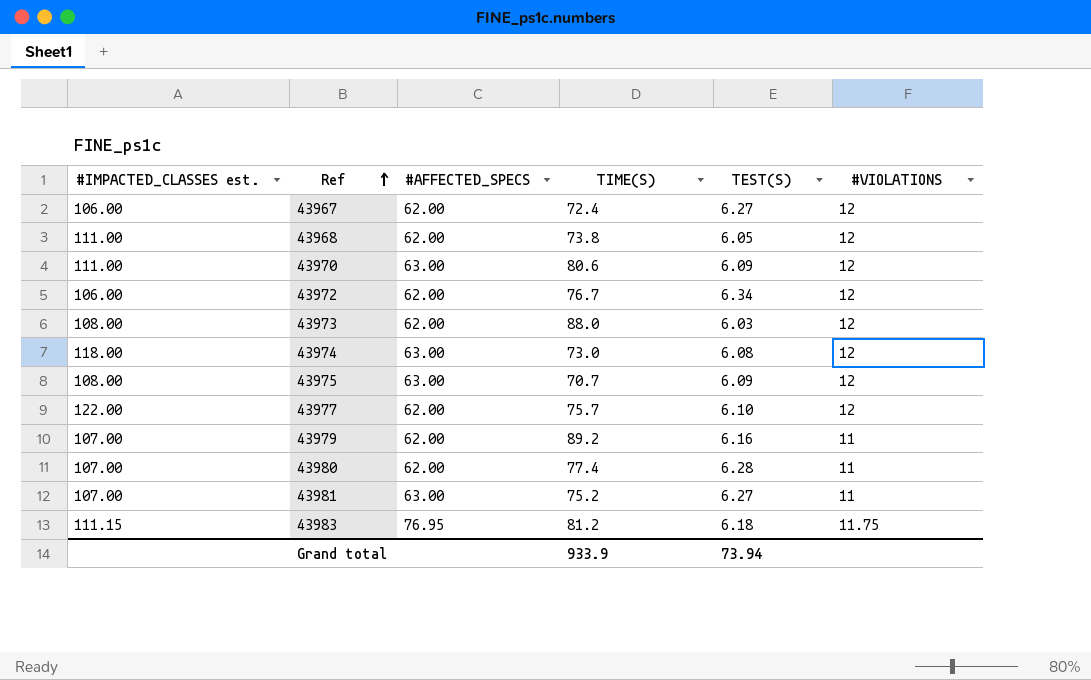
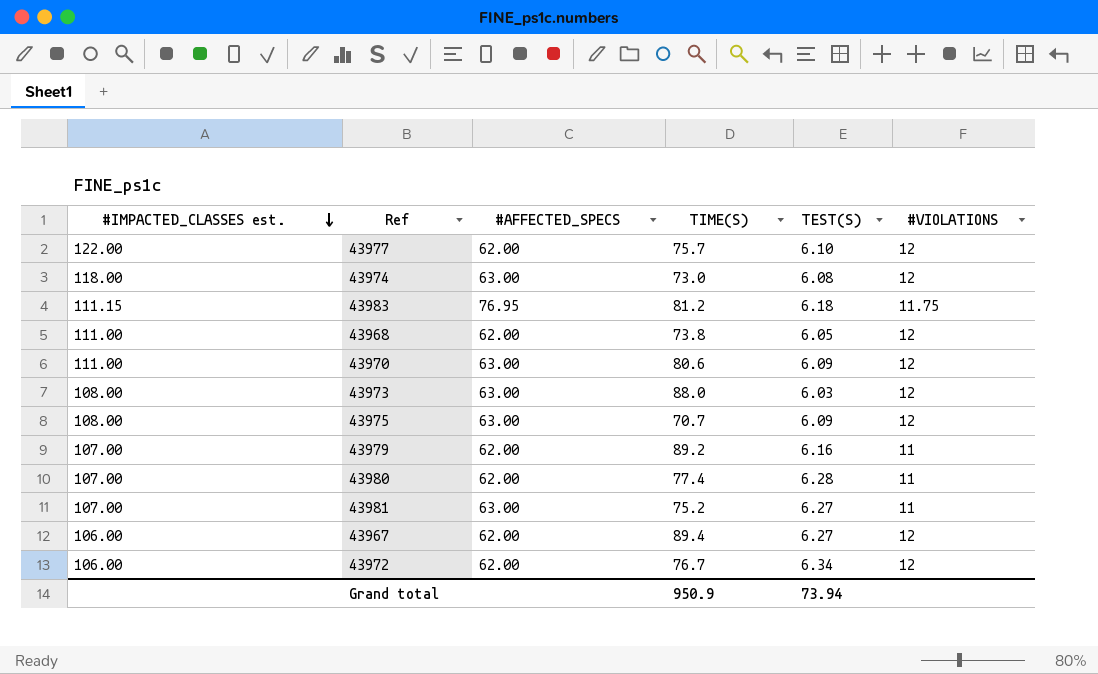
row order: Ref ascending -> #IMPACTED_CLASSES est. descending
43973 | #AFFECTED_SPECS: 62.00 -> 63.00
43967 | TIME(S): 72.4 -> 89.4
Grand total | TIME(S): 933.9 -> 950.9

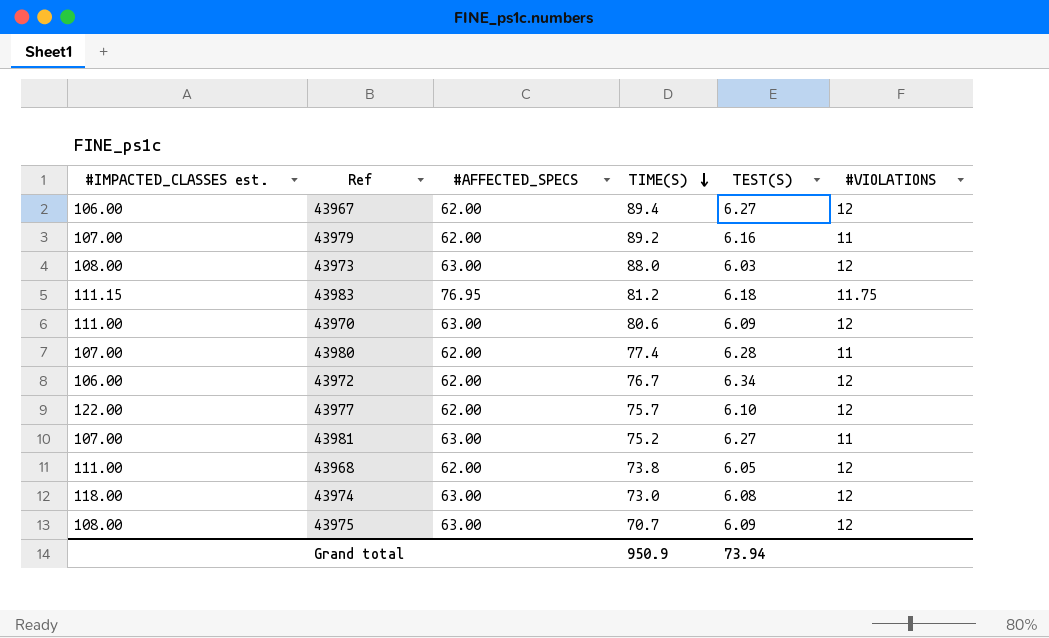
row order: #IMPACTED_CLASSES est. descending -> TIME(S) descending

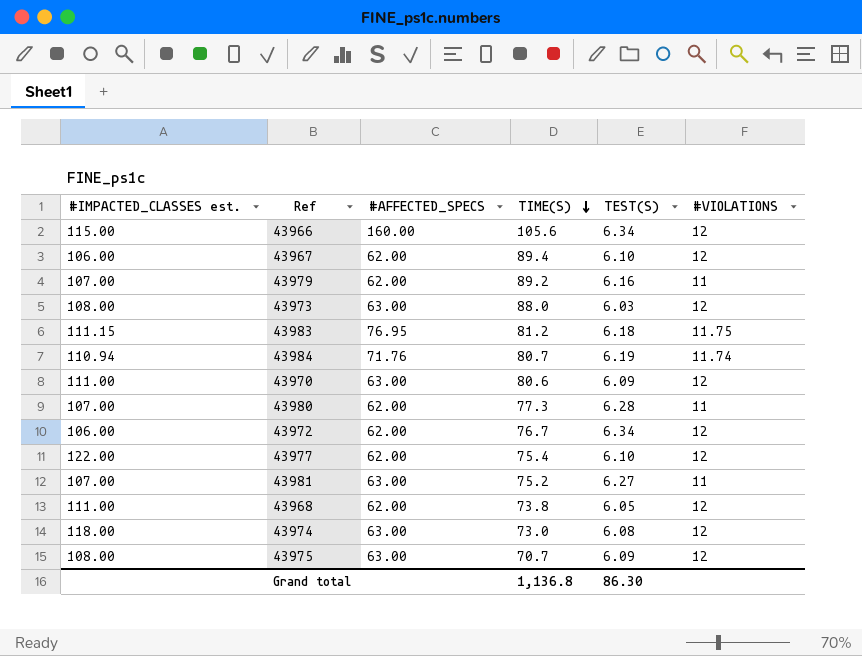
row 43966: none -> 115.00 | 160.00 | 105.6 | 6.34 | 12
43967 | TEST(S): 6.27 -> 6.10
row 43984: none -> 110.94 | 71.76 | 80.7 | 6.19 | 11.74
43980 | TIME(S): 77.4 -> 77.3
43977 | TIME(S): 75.7 -> 75.4
Grand total | TIME(S): 950.9 -> 1,136.8
Grand total | TEST(S): 73.94 -> 86.30

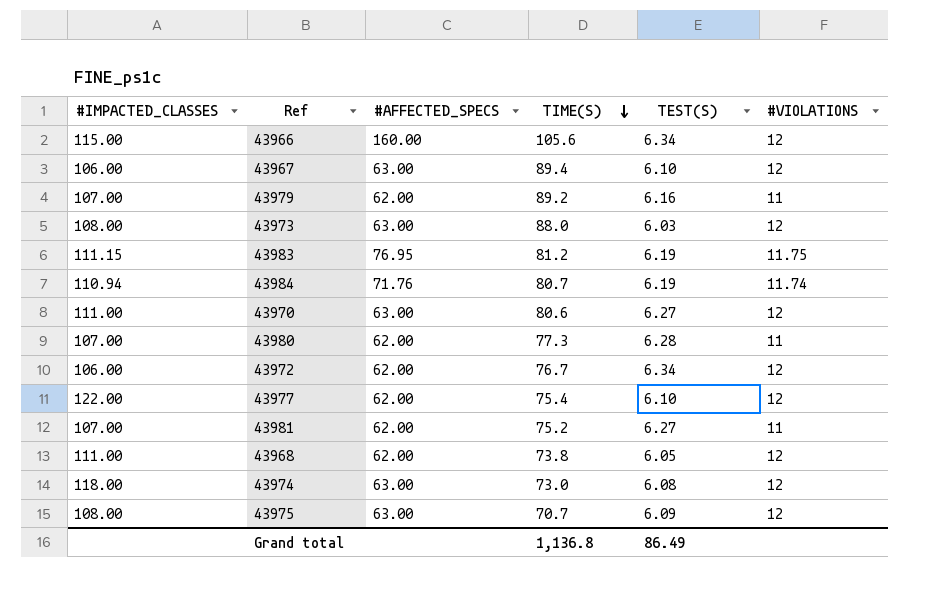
column name: #IMPACTED_CLASSES est. -> #IMPACTED_CLASSES
43967 | #AFFECTED_SPECS: 62.00 -> 63.00
43983 | TEST(S): 6.18 -> 6.19
43970 | TEST(S): 6.09 -> 6.27
43981 | #AFFECTED_SPECS: 63.00 -> 62.00
Grand total | TEST(S): 86.30 -> 86.49

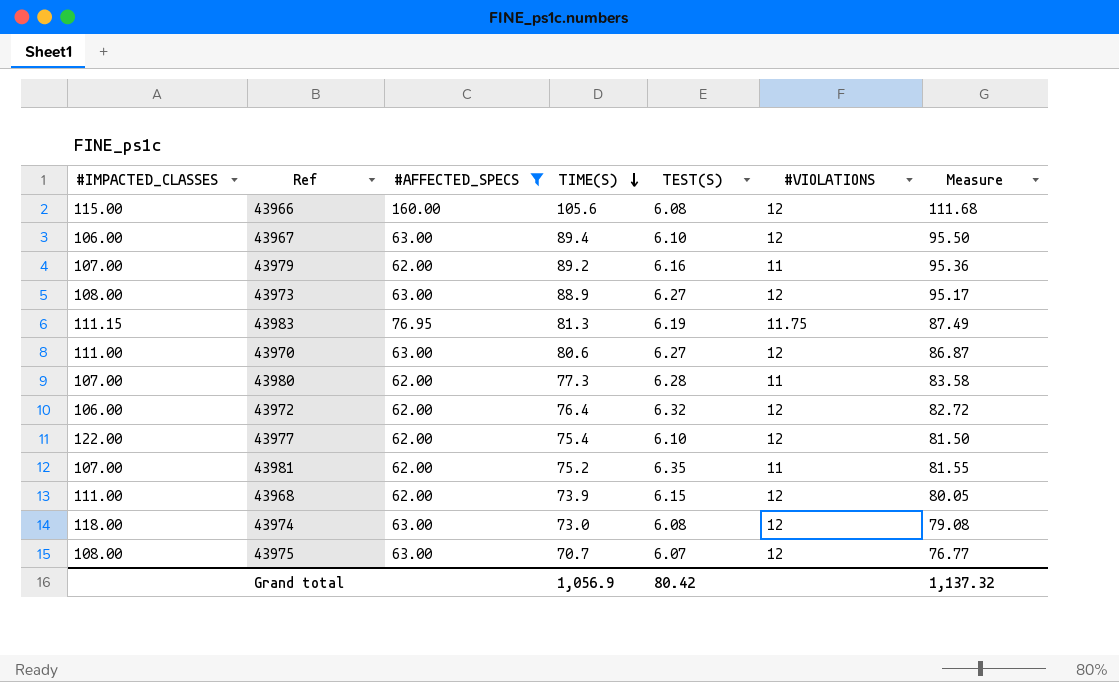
filter: none -> #AFFECTED_SPECS != 71.76
column Measure | formula: none -> [TIME(S)] + [TEST(S)]
43966 | TEST(S): 6.34 -> 6.08
43973 | TIME(S): 88.0 -> 88.9
43973 | TEST(S): 6.03 -> 6.27
43983 | TIME(S): 81.2 -> 81.3
43972 | TIME(S): 76.7 -> 76.4
43972 | TEST(S): 6.34 -> 6.32
43981 | TEST(S): 6.27 -> 6.35
43968 | TIME(S): 73.8 -> 73.9
43968 | TEST(S): 6.05 -> 6.15
43975 | TEST(S): 6.09 -> 6.07
Grand total | TIME(S): 1,136.8 -> 1,056.9
Grand total | TEST(S): 86.49 -> 80.42

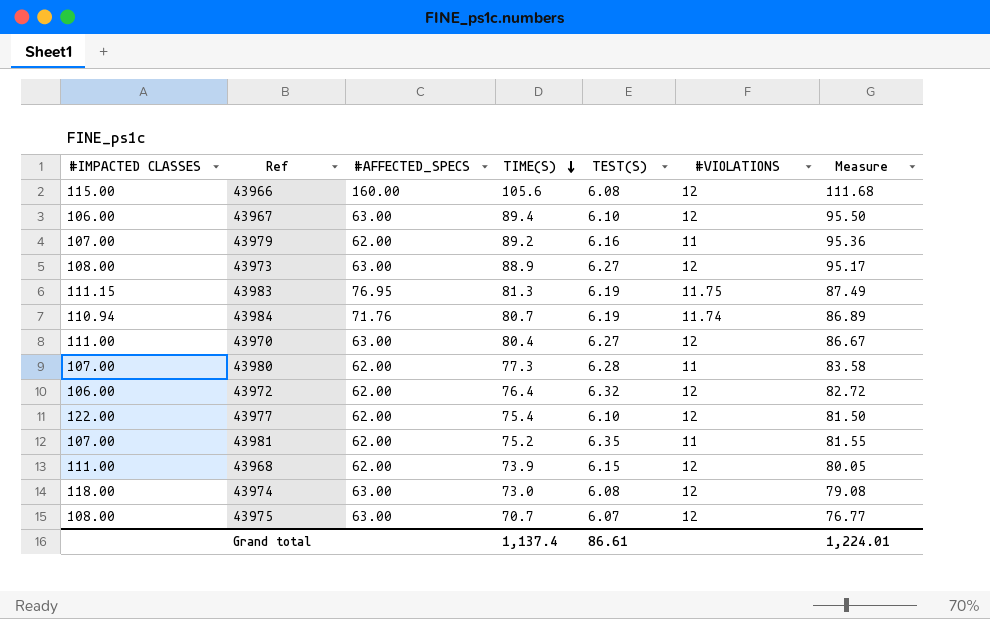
filter: #AFFECTED_SPECS != 71.76 -> none
column name: #IMPACTED_CLASSES -> #IMPACTED CLASSES
43970 | TIME(S): 80.6 -> 80.4
43970 | Measure: 86.87 -> 86.67
Grand total | TIME(S): 1,056.9 -> 1,137.4
Grand total | TEST(S): 80.42 -> 86.61
Grand total | Measure: 1,137.32 -> 1,224.01

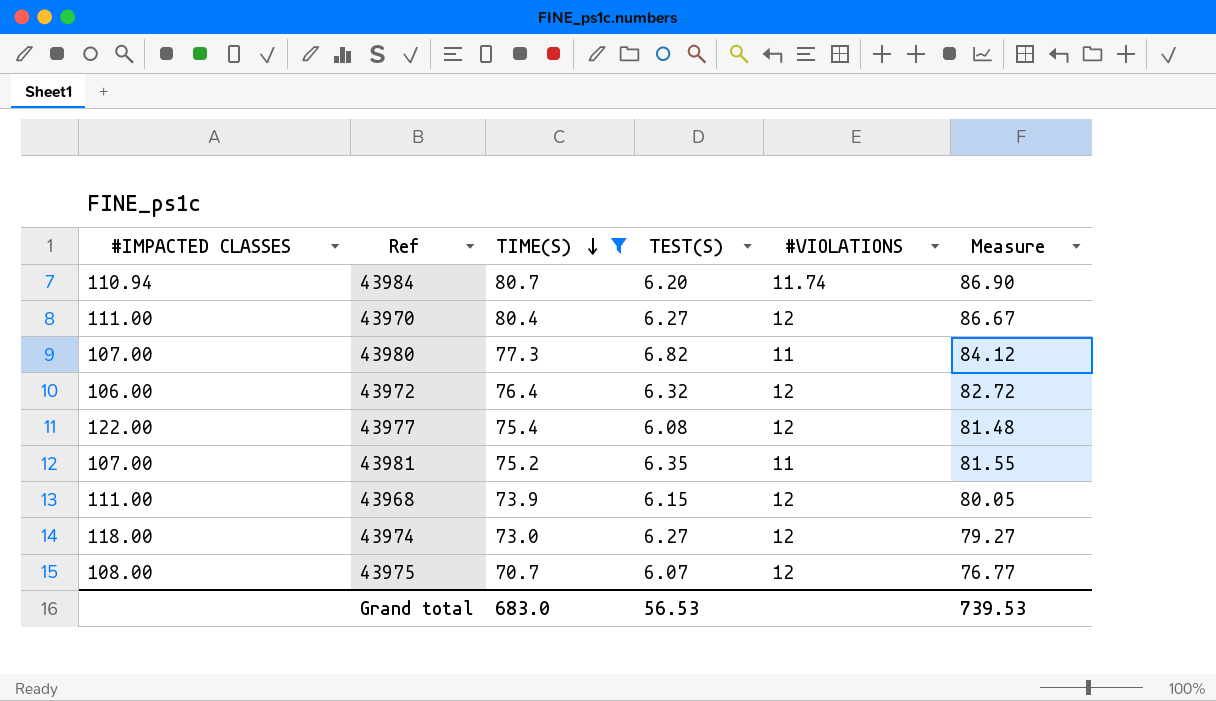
filter: none -> TIME(S) <= 80.7
column #AFFECTED_SPECS | position: 3 -> none
43984 | TEST(S): 6.19 -> 6.20
43984 | Measure: 86.89 -> 86.90
43980 | TEST(S): 6.28 -> 6.82
43980 | Measure: 83.58 -> 84.12
43977 | TEST(S): 6.10 -> 6.08
43977 | Measure: 81.50 -> 81.48
43974 | TEST(S): 6.08 -> 6.27
43974 | Measure: 79.08 -> 79.27
Grand total | TIME(S): 1,137.4 -> 683.0
Grand total | TEST(S): 86.61 -> 56.53
Grand total | Measure: 1,224.01 -> 739.53

